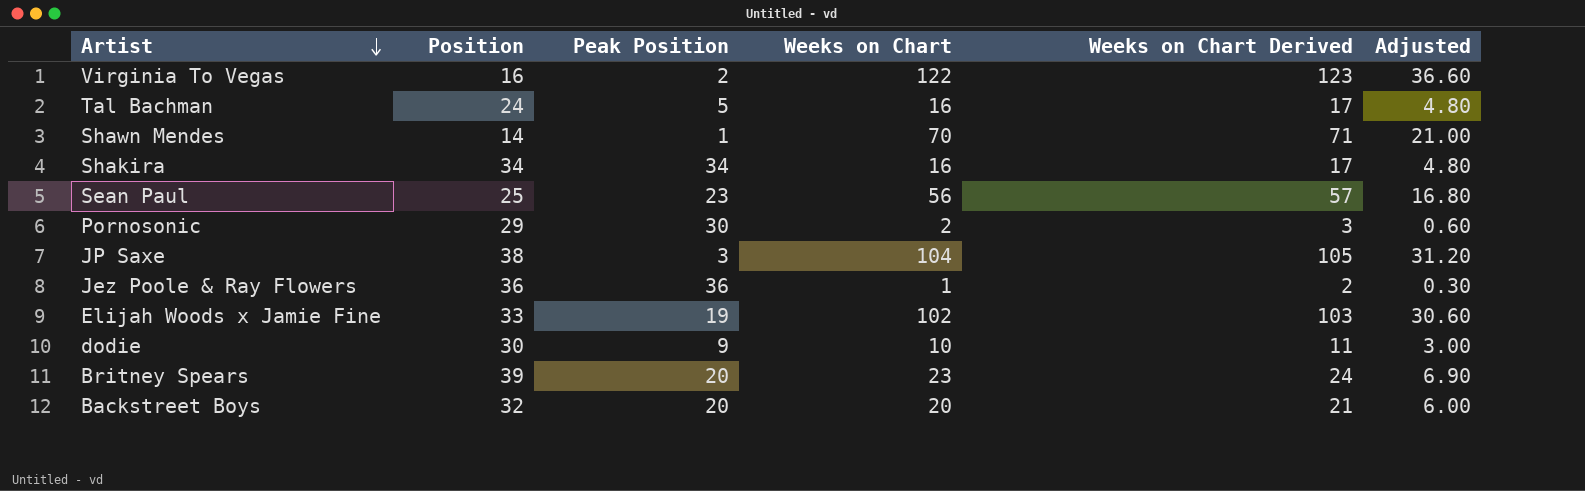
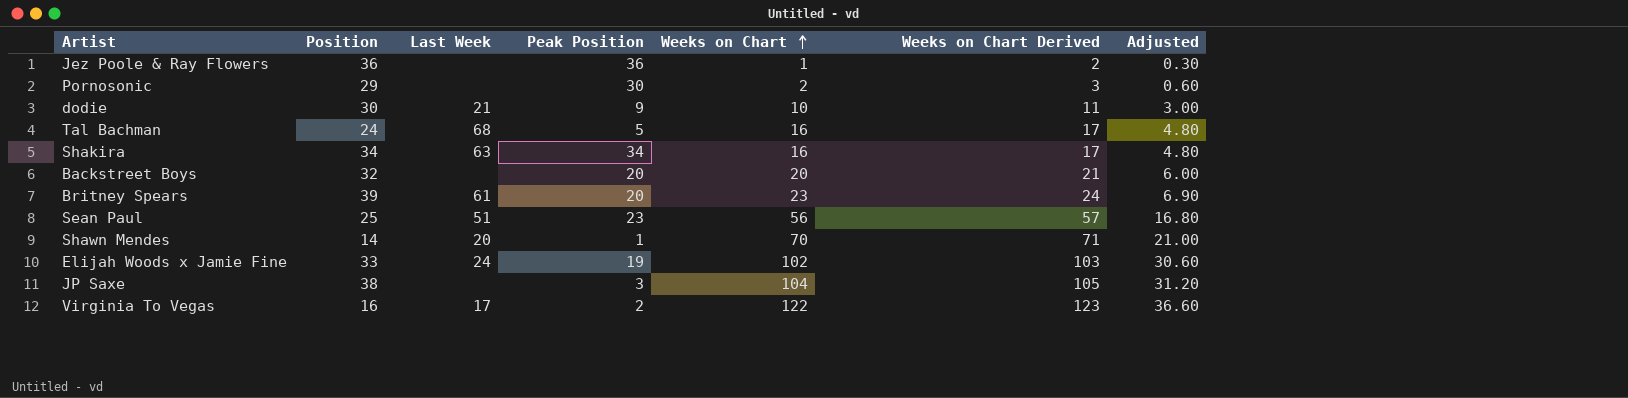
row order: Artist descending -> Weeks on Chart ascending
column Last Week | position: none -> 3

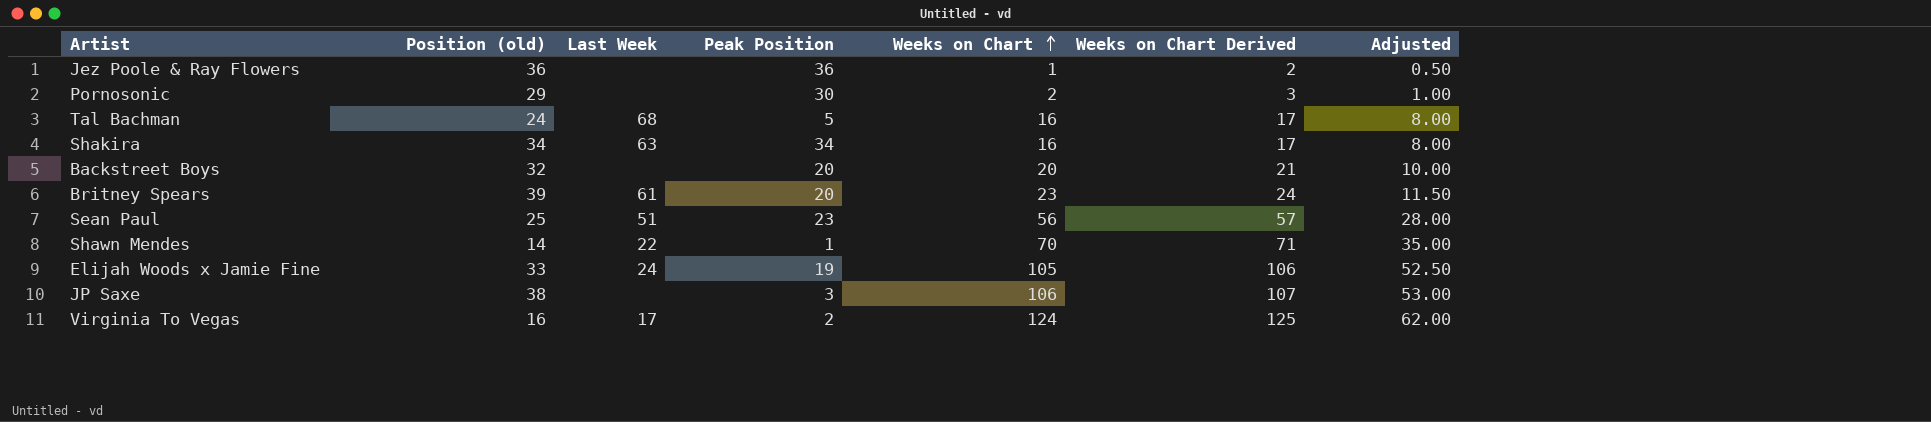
column name: Position -> Position (old)
column Adjusted | formula: [Weeks on Chart] * 0.3 -> [Weeks on Chart] * 0.5
row dodie: 30 | 21 | 9 | 10 | 11 | 3.00 -> none
Shawn Mendes | Last Week: 20 -> 22
Elijah Woods x Jamie Fine | Weeks on Chart: 102 -> 105
Elijah Woods x Jamie Fine | Weeks on Chart Derived: 103 -> 106
JP Saxe | Weeks on Chart: 104 -> 106
JP Saxe | Weeks on Chart Derived: 105 -> 107
Virginia To Vegas | Weeks on Chart: 122 -> 124
Virginia To Vegas | Weeks on Chart Derived: 123 -> 125

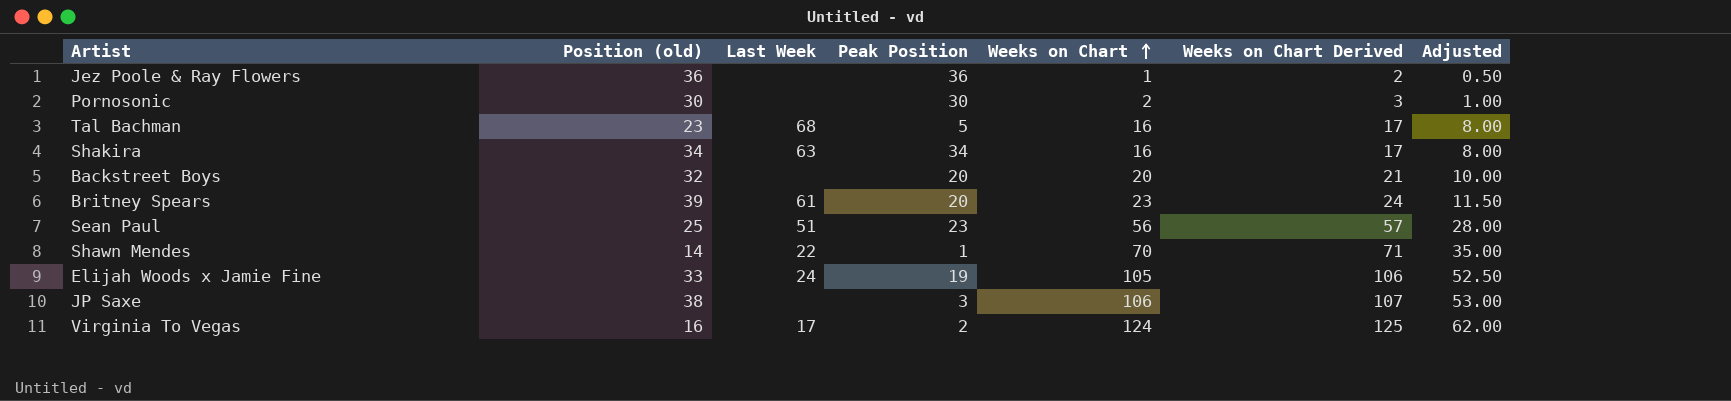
Pornosonic | Position (old): 29 -> 30
Tal Bachman | Position (old): 24 -> 23

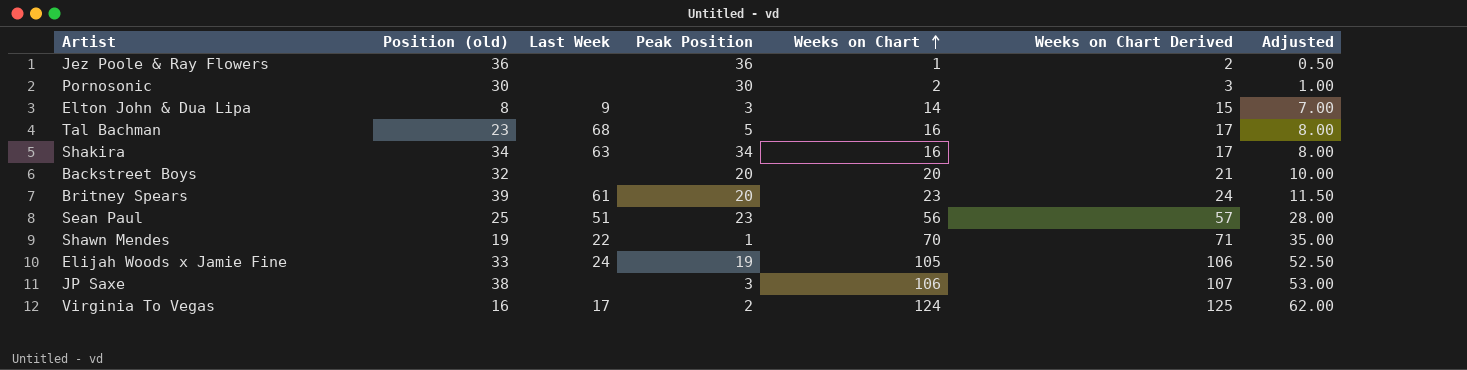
row Elton John & Dua Lipa: none -> 8 | 9 | 3 | 14 | 15 | 7.00
Shawn Mendes | Position (old): 14 -> 19

